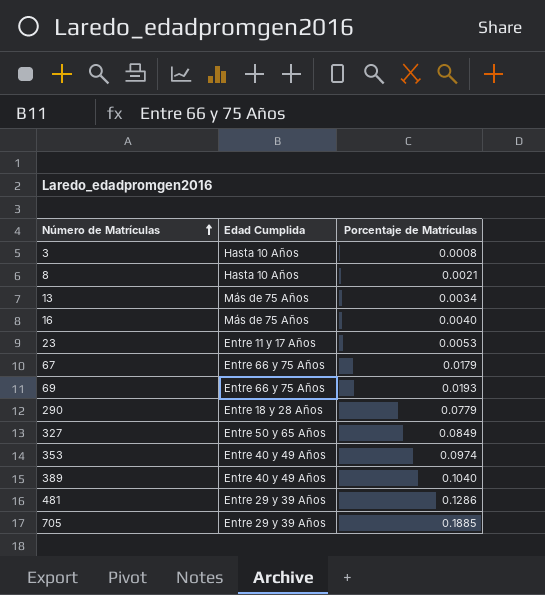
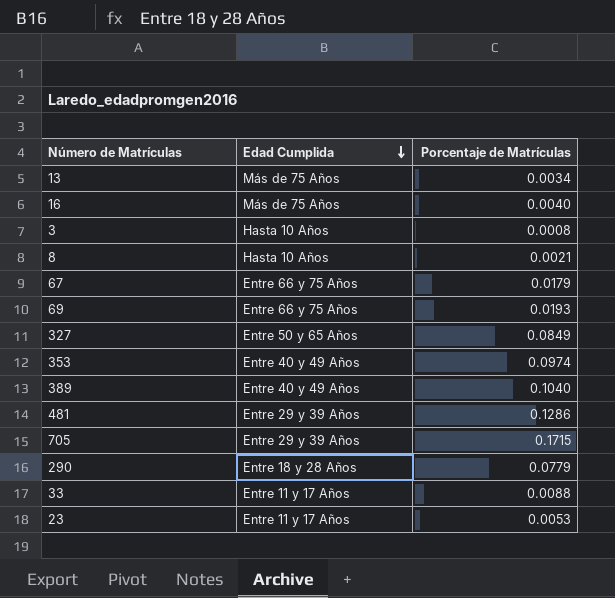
row order: Número de Matrículas ascending -> Edad Cumplida descending
705 | Porcentaje de Matrículas: 0.1885 -> 0.1715
row 33: none -> Entre 11 y 17 Años | 0.0088

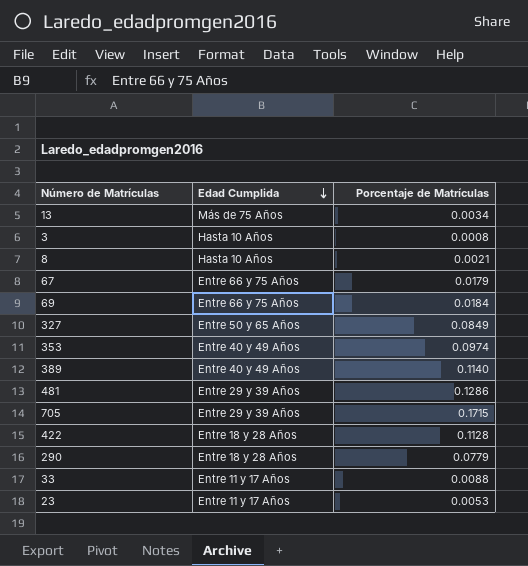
row 16: Más de 75 Años | 0.0040 -> none
69 | Porcentaje de Matrículas: 0.0193 -> 0.0184
389 | Porcentaje de Matrículas: 0.1040 -> 0.1140
row 422: none -> Entre 18 y 28 Años | 0.1128

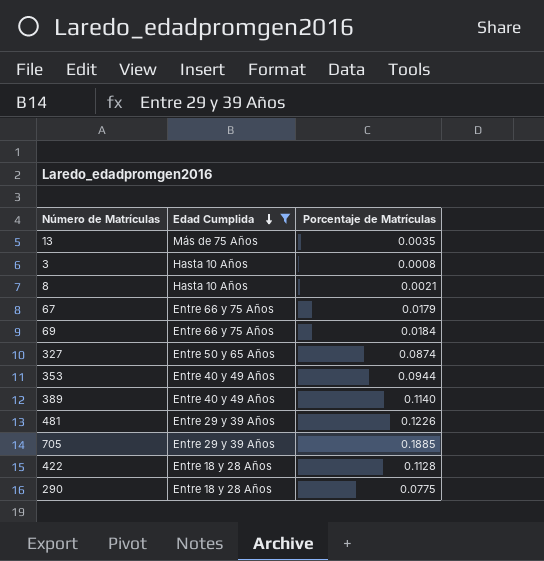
filter: none -> Edad Cumplida != Entre 11 y 17 Años
13 | Porcentaje de Matrículas: 0.0034 -> 0.0035
327 | Porcentaje de Matrículas: 0.0849 -> 0.0874
353 | Porcentaje de Matrículas: 0.0974 -> 0.0944
481 | Porcentaje de Matrículas: 0.1286 -> 0.1226
705 | Porcentaje de Matrículas: 0.1715 -> 0.1885
290 | Porcentaje de Matrículas: 0.0779 -> 0.0775

